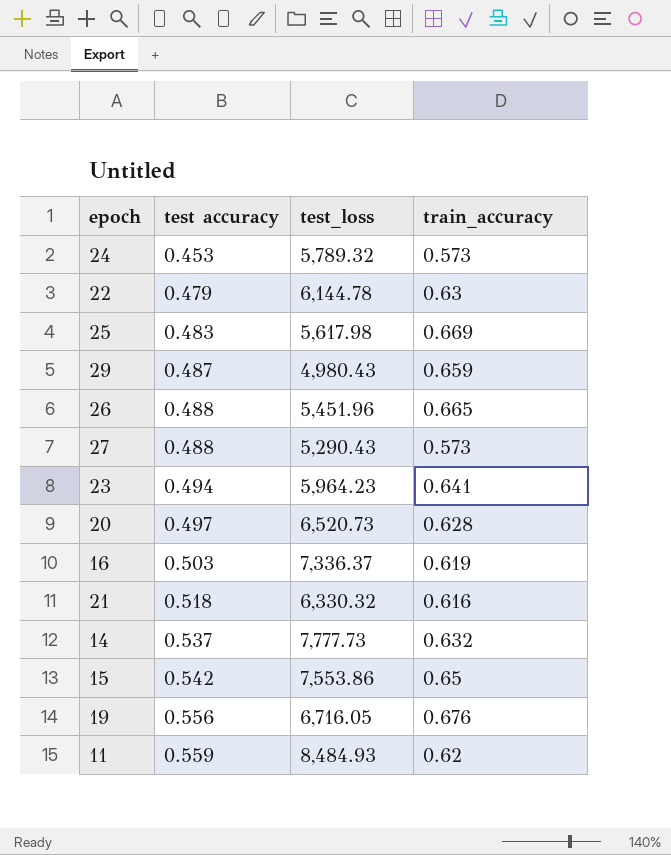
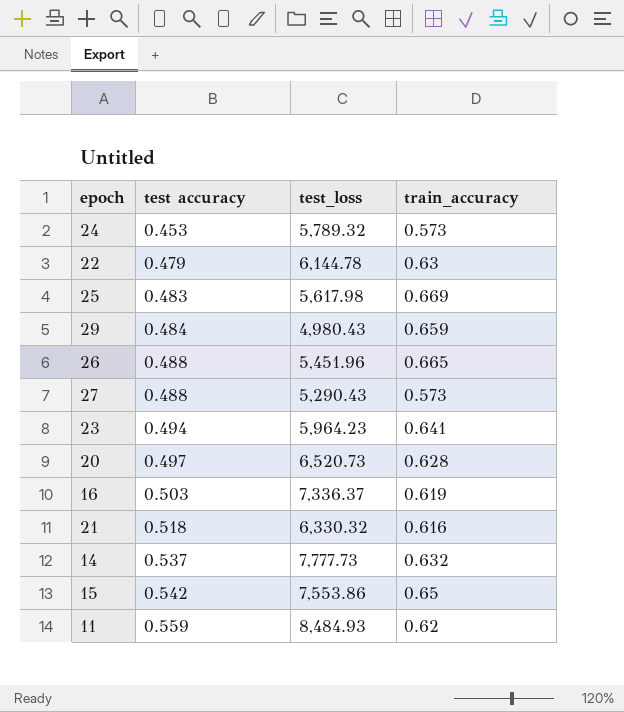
row 19: 0.556 | 6,716.05 | 0.676 -> none
29 | test accuracy: 0.487 -> 0.484

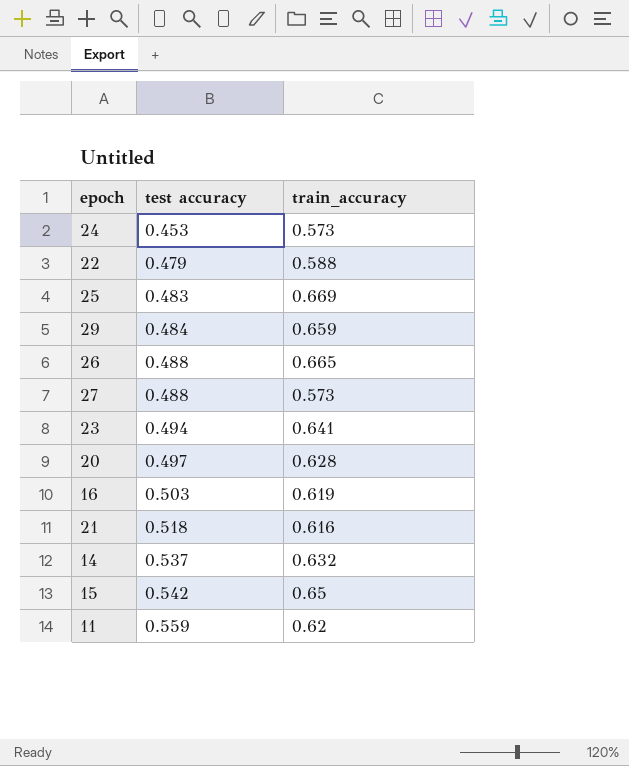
column test_loss | position: 3 -> none
22 | train_accuracy: 0.63 -> 0.588

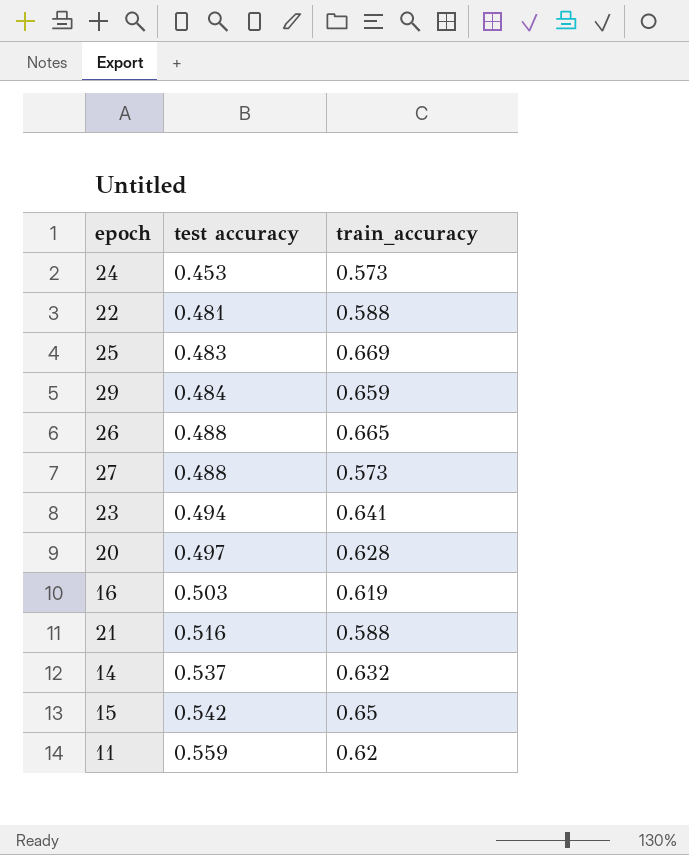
22 | test accuracy: 0.479 -> 0.481
21 | test accuracy: 0.518 -> 0.516
21 | train_accuracy: 0.616 -> 0.588

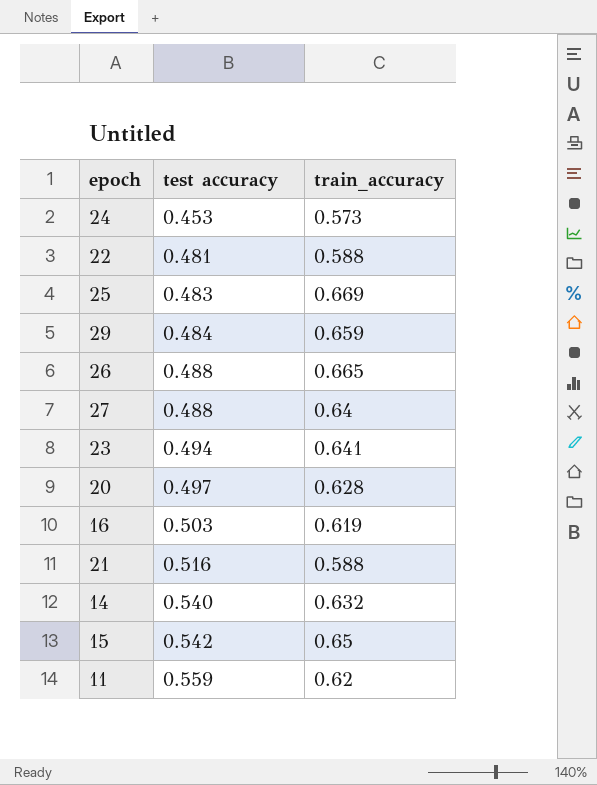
27 | train_accuracy: 0.573 -> 0.64
14 | test accuracy: 0.537 -> 0.540

